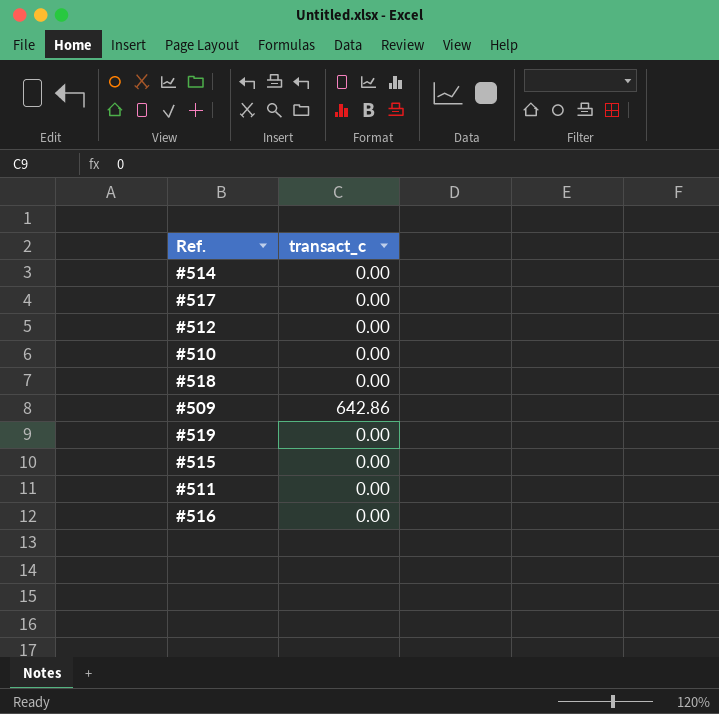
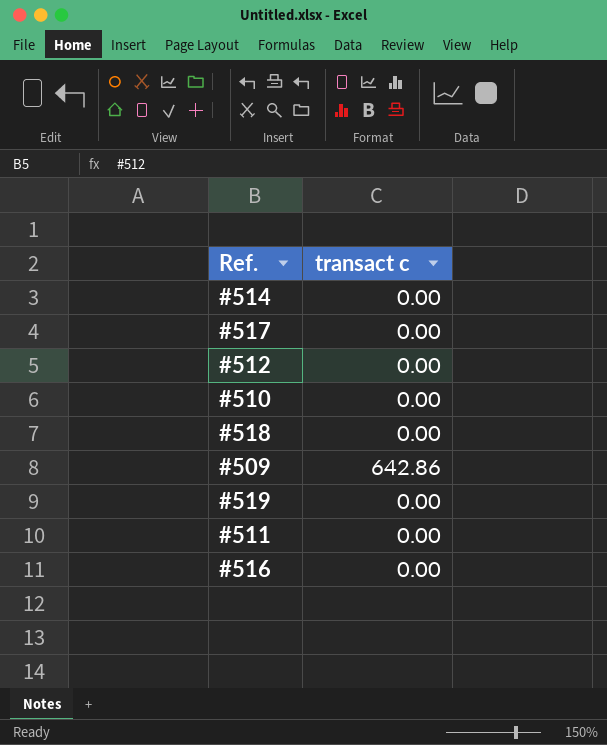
column name: transact_c -> transact c
row #515: 0.00 -> none

